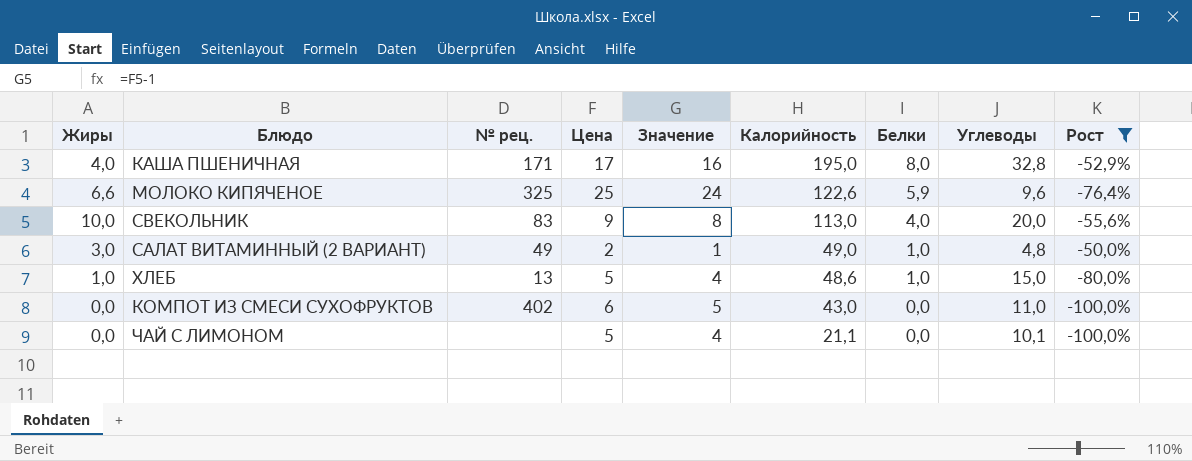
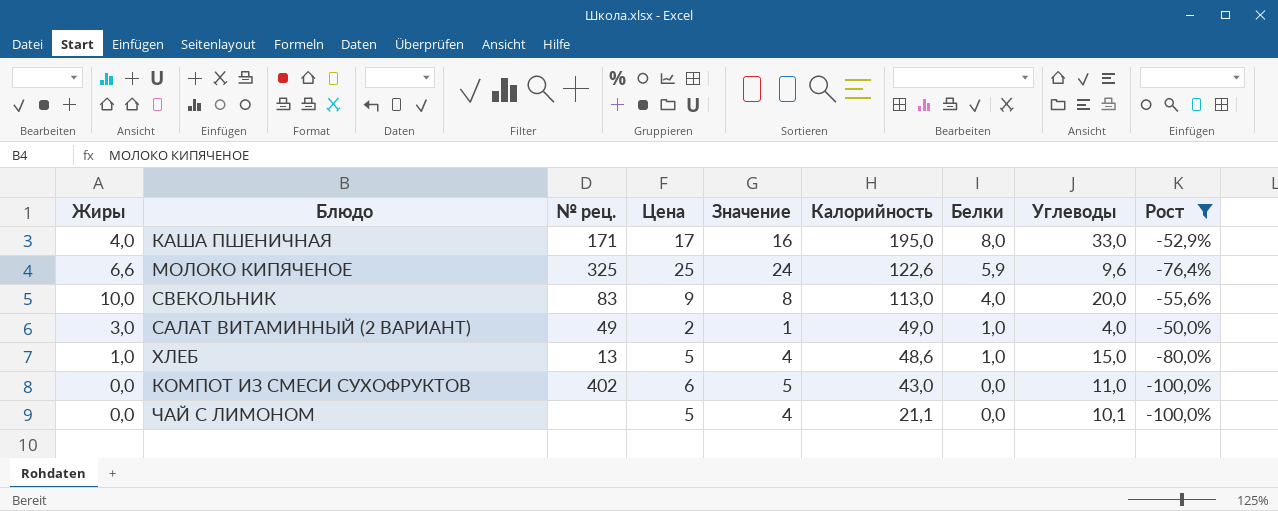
КАША ПШЕНИЧНАЯ | Углеводы: 32,8 -> 33,0
САЛАТ ВИТАМИННЫЙ (2 ВАРИАНТ) | Углеводы: 4,8 -> 4,0

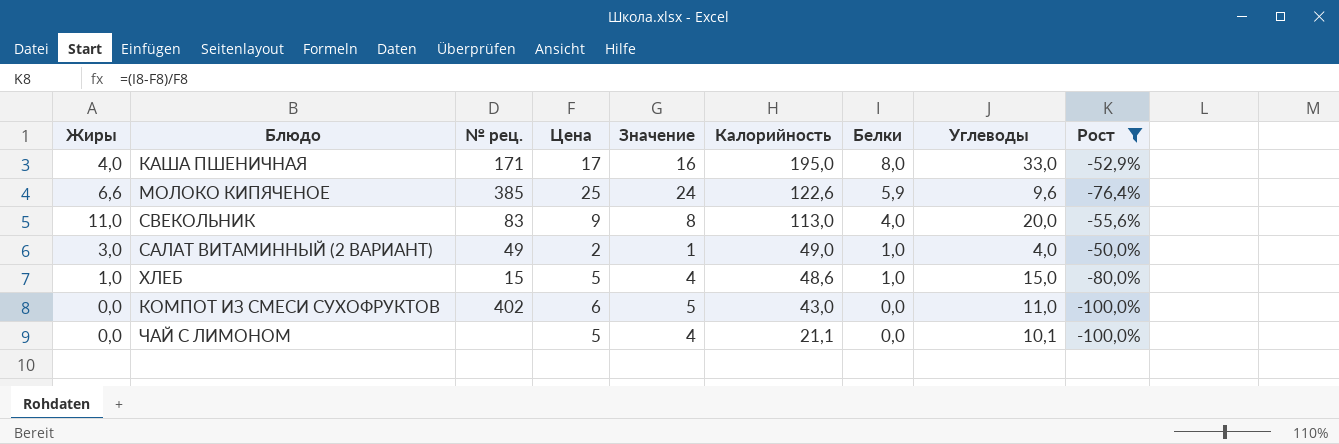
МОЛОКО КИПЯЧЕНОЕ | № рец.: 325 -> 385
СВЕКОЛЬНИК | Жиры: 10,0 -> 11,0
ХЛЕБ | № рец.: 13 -> 15

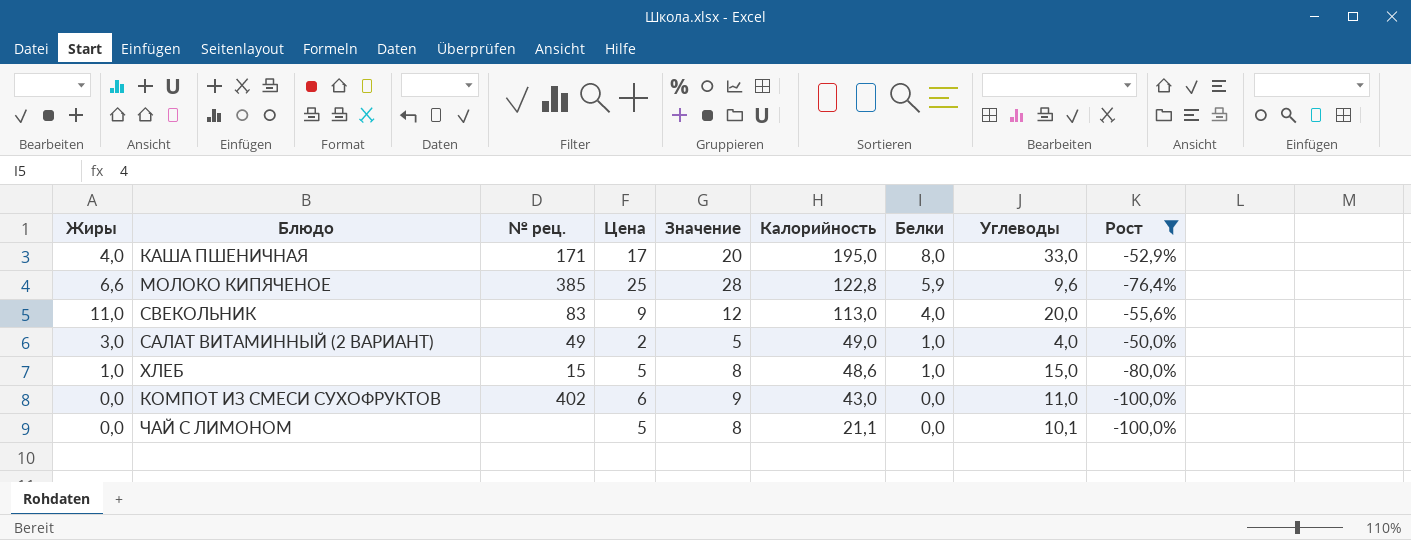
column Значение | formula: [Цена] - 1 -> [Цена] + 3
МОЛОКО КИПЯЧЕНОЕ | Калорийность: 122,6 -> 122,8

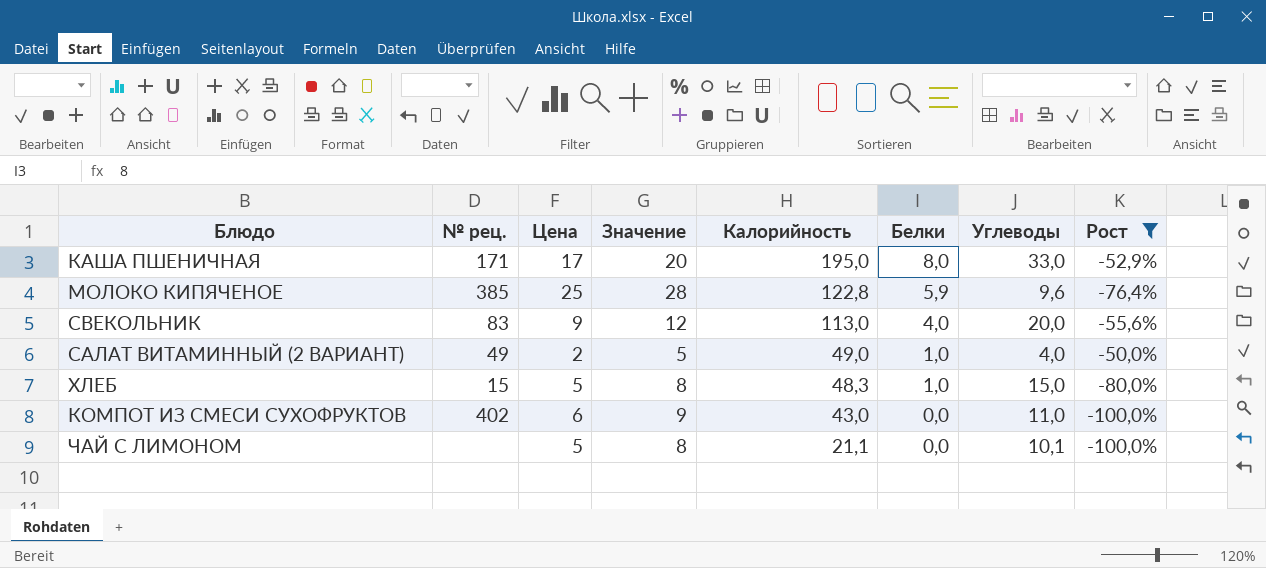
column Жиры | position: 1 -> none
ХЛЕБ | Калорийность: 48,6 -> 48,3

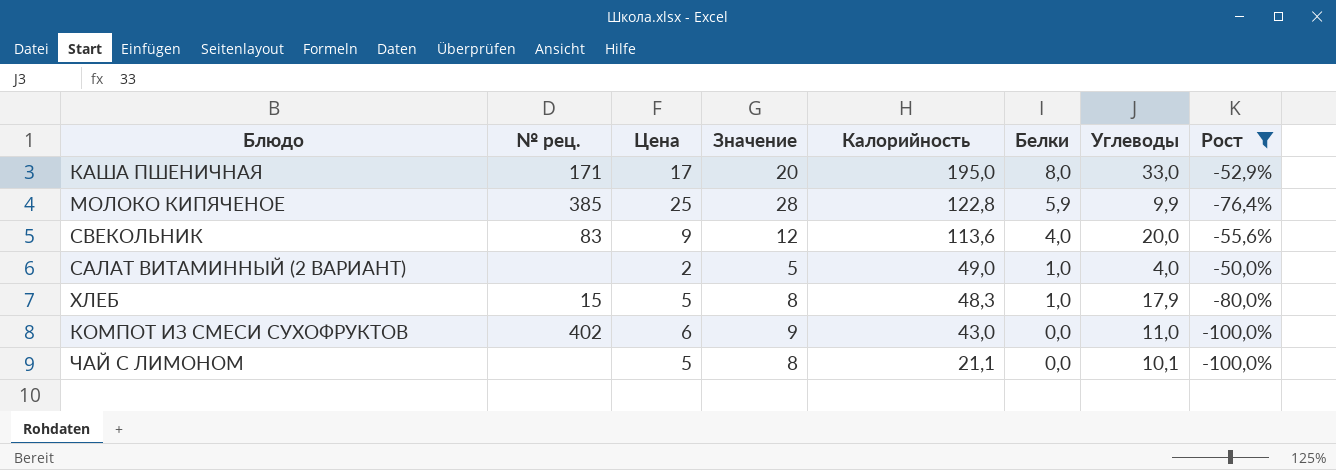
МОЛОКО КИПЯЧЕНОЕ | Углеводы: 9,6 -> 9,9
СВЕКОЛЬНИК | Калорийность: 113,0 -> 113,6
САЛАТ ВИТАМИННЫЙ (2 ВАРИАНТ) | № рец.: 49 -> none
ХЛЕБ | Углеводы: 15,0 -> 17,9

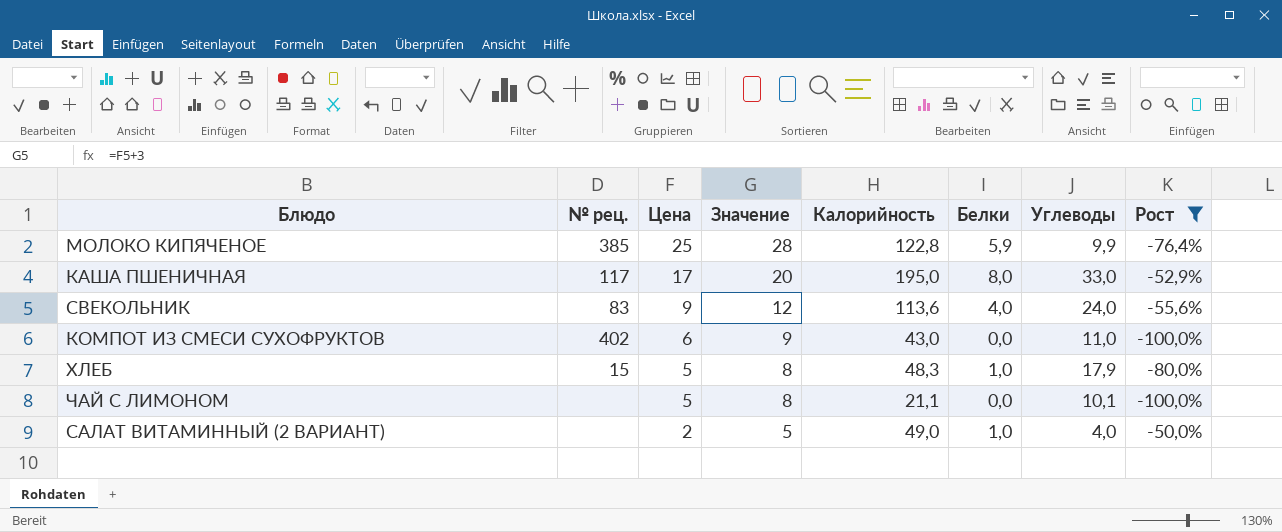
row order: Калорийность descending -> Цена descending
КАША ПШЕНИЧНАЯ | № рец.: 171 -> 117
СВЕКОЛЬНИК | Углеводы: 20,0 -> 24,0

